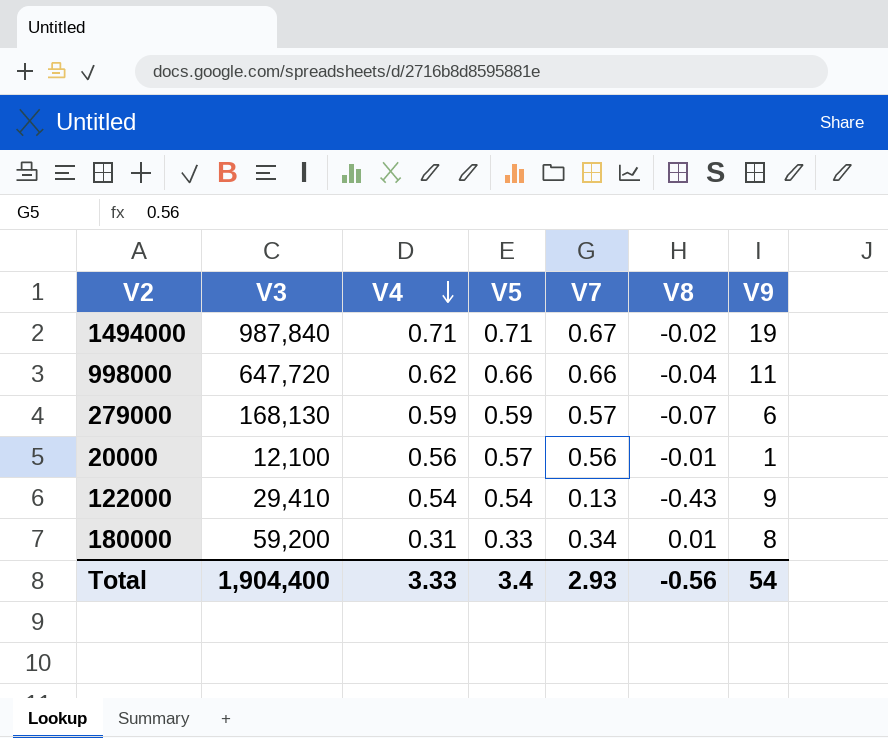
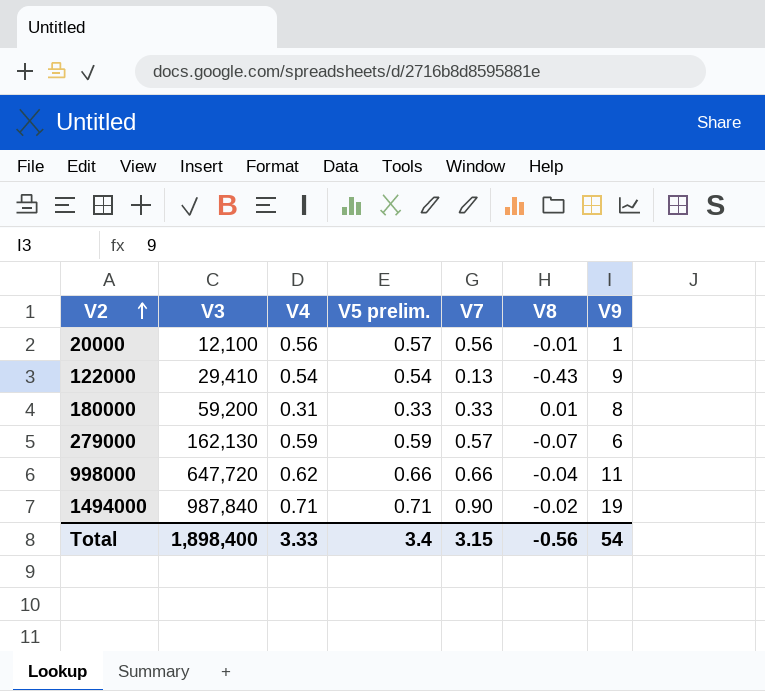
row order: V4 descending -> V2 ascending
column name: V5 -> V5 prelim.
180000 | V7: 0.34 -> 0.33
279000 | V3: 168,130 -> 162,130
1494000 | V7: 0.67 -> 0.90
Total | V3: 1,904,400 -> 1,898,400
Total | V7: 2.93 -> 3.15

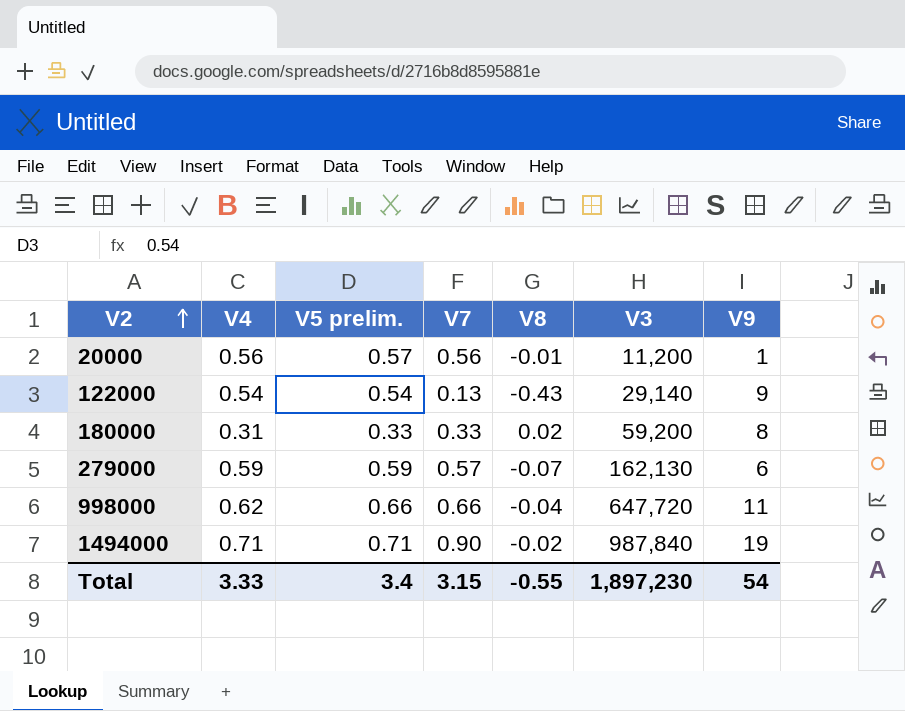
column V3 | position: 2 -> 6
20000 | V3: 12,100 -> 11,200
122000 | V3: 29,410 -> 29,140
180000 | V8: 0.01 -> 0.02
Total | V8: -0.56 -> -0.55
Total | V3: 1,898,400 -> 1,897,230

